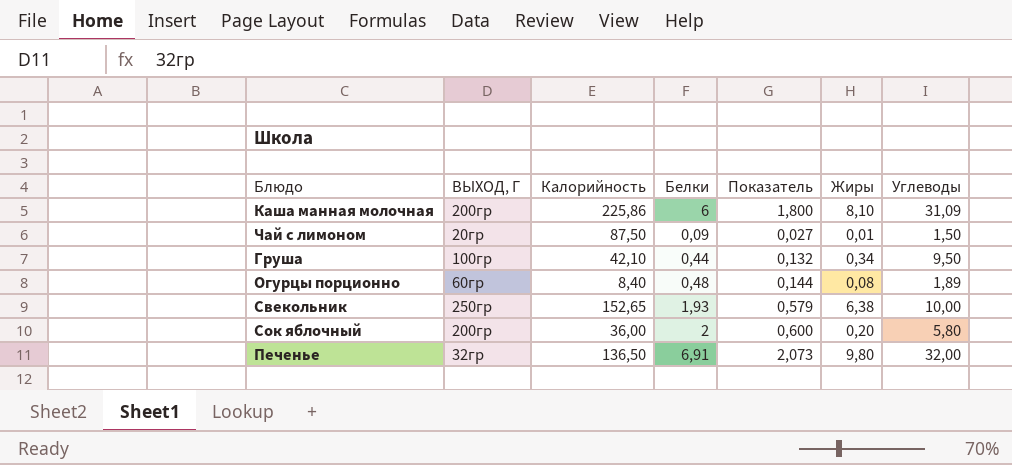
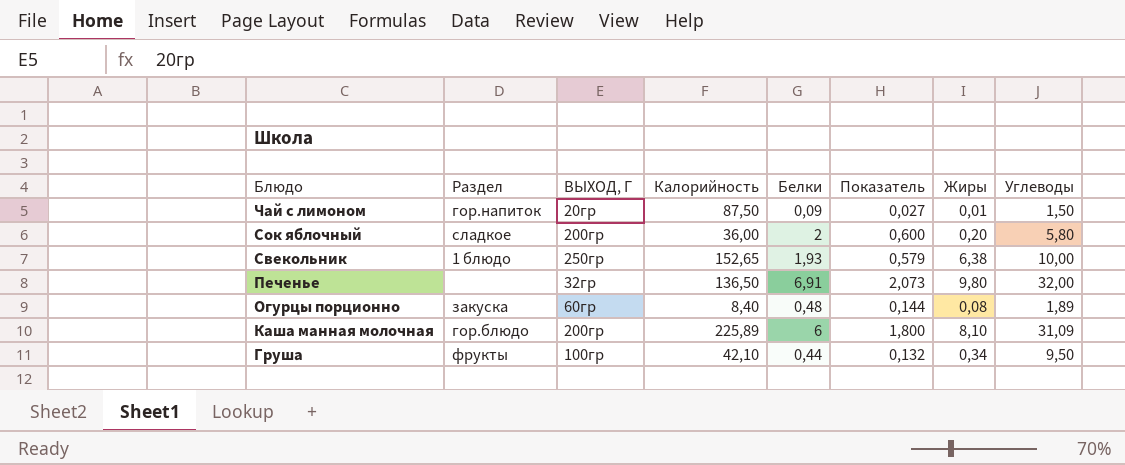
row order: none -> Блюдо descending
column Раздел | position: none -> 2
Каша манная молочная | Калорийность: 225,86 -> 225,89

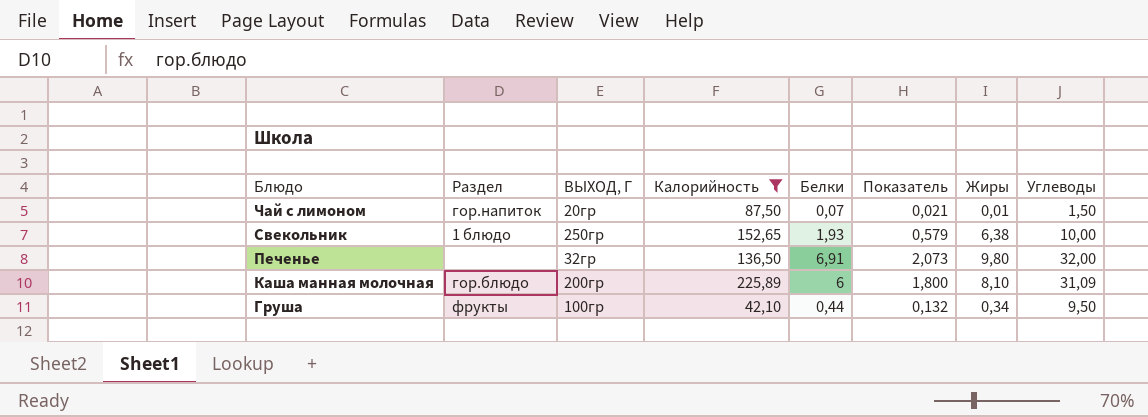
filter: none -> Калорийность >= 42,10
Чай с лимоном | Белки: 0,09 -> 0,07
Чай с лимоном | Показатель: 0,027 -> 0,021

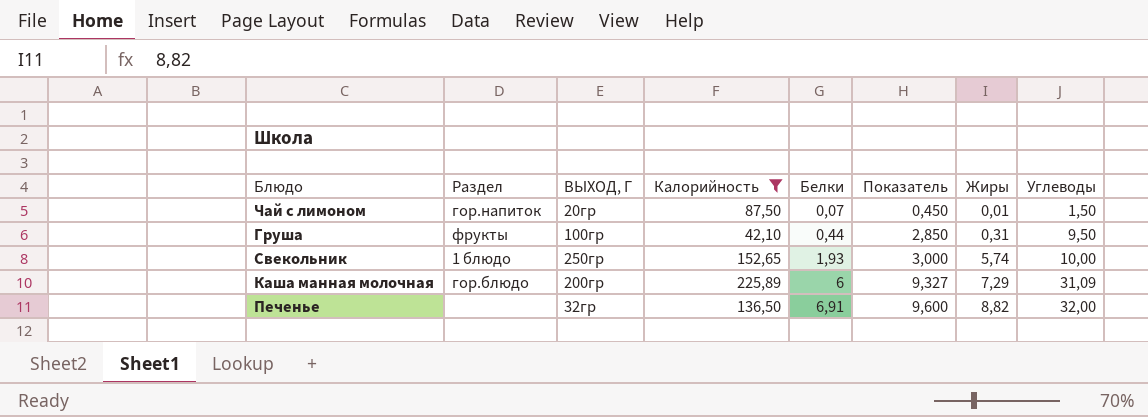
row order: Блюдо descending -> Белки ascending
column Показатель | formula: [Белки] * 0,3 -> [Углеводы] * 0,3
Груша | Жиры: 0,34 -> 0,31
Свекольник | Жиры: 6,38 -> 5,74
Каша манная молочная | Жиры: 8,10 -> 7,29
Печенье | Жиры: 9,80 -> 8,82

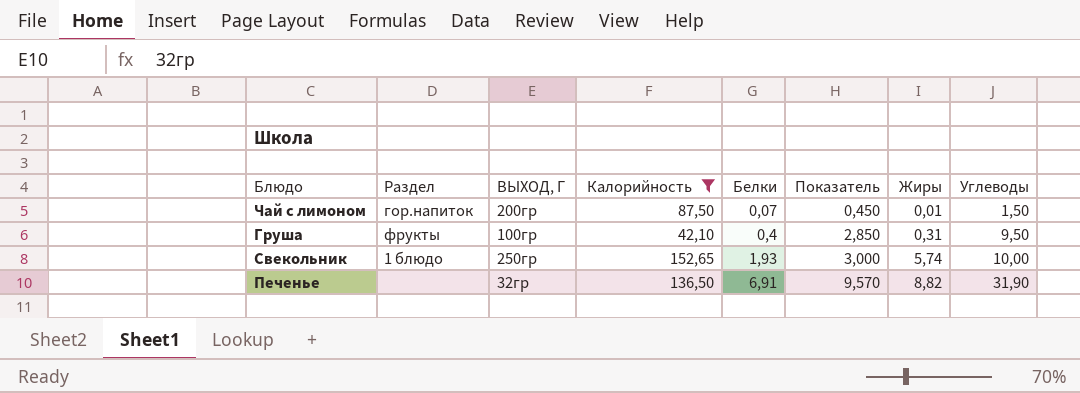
row Каша манная молочная: гор.блюдо | 200гр | 225,89 | 6 | 9,327 | 7,29 | 31,09 -> none
Чай с лимоном | ВЫХОД, Г: 20гр -> 200гр
Груша | Белки: 0,44 -> 0,4
Печенье | Показатель: 9,600 -> 9,570
Печенье | Углеводы: 32,00 -> 31,90

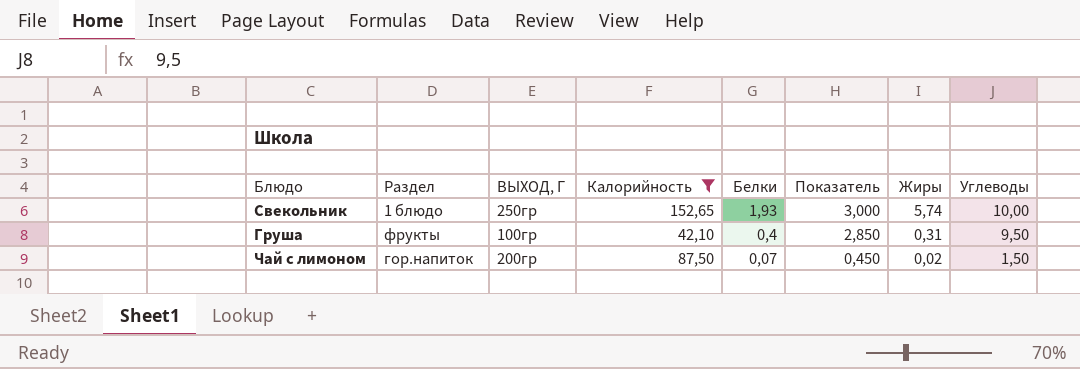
row order: Белки ascending -> Белки descending
row Печенье: none | 32гр | 136,50 | 6,91 | 9,570 | 8,82 | 31,90 -> none
Чай с лимоном | Жиры: 0,01 -> 0,02

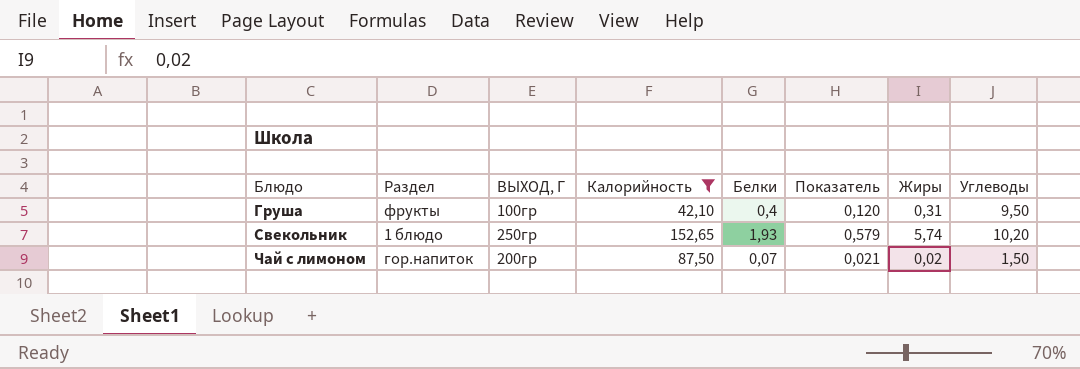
row order: Белки descending -> Блюдо ascending
column Показатель | formula: [Углеводы] * 0,3 -> [Белки] * 0,3
Свекольник | Углеводы: 10,00 -> 10,20

